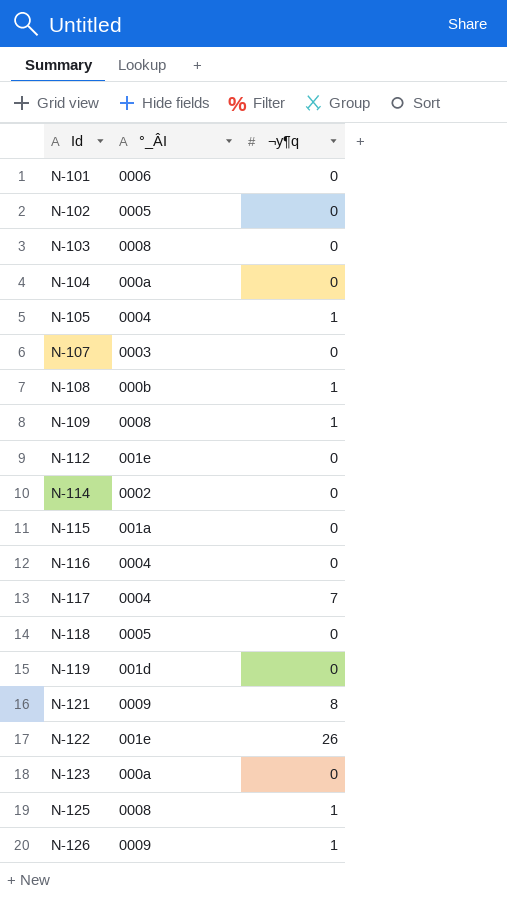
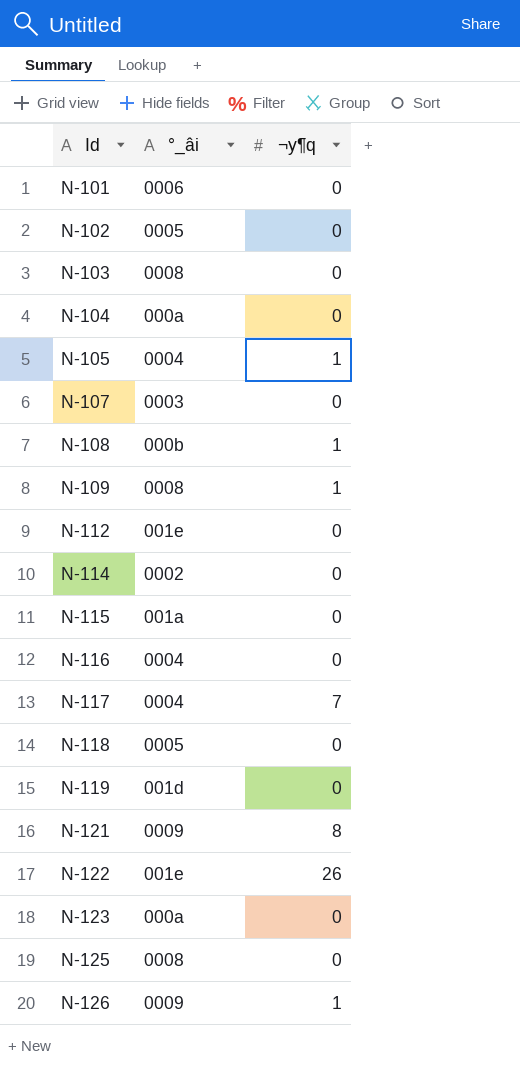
column name: °_ÂI -> °_âi
N-125 | ¬y¶q: 1 -> 0

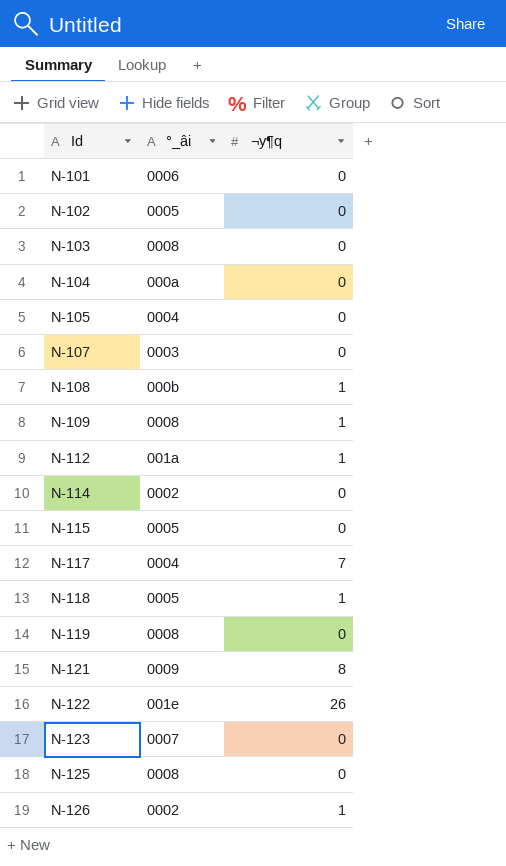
row N-116: 0004 | 0 -> none
N-105 | ¬y¶q: 1 -> 0
N-112 | °_âi: 001e -> 001a
N-112 | ¬y¶q: 0 -> 1
N-115 | °_âi: 001a -> 0005
N-118 | ¬y¶q: 0 -> 1
N-119 | °_âi: 001d -> 0008
N-123 | °_âi: 000a -> 0007
N-126 | °_âi: 0009 -> 0002

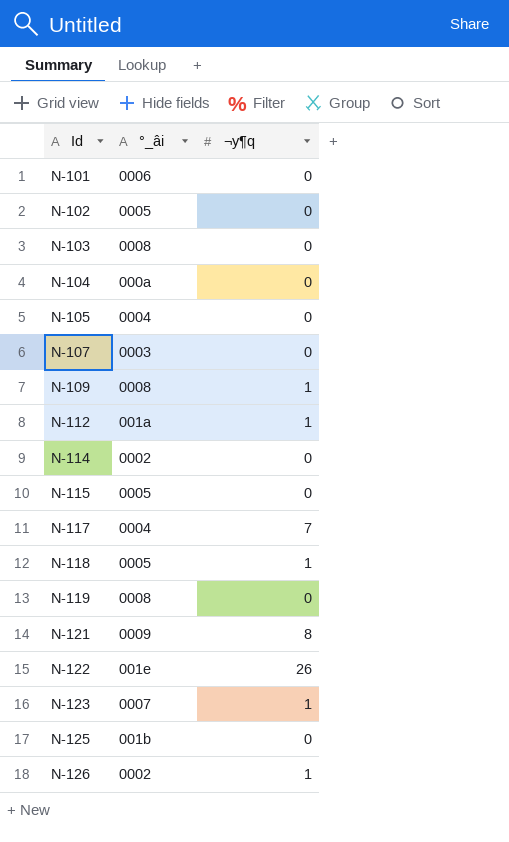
row N-108: 000b | 1 -> none
N-123 | ¬y¶q: 0 -> 1
N-125 | °_âi: 0008 -> 001b

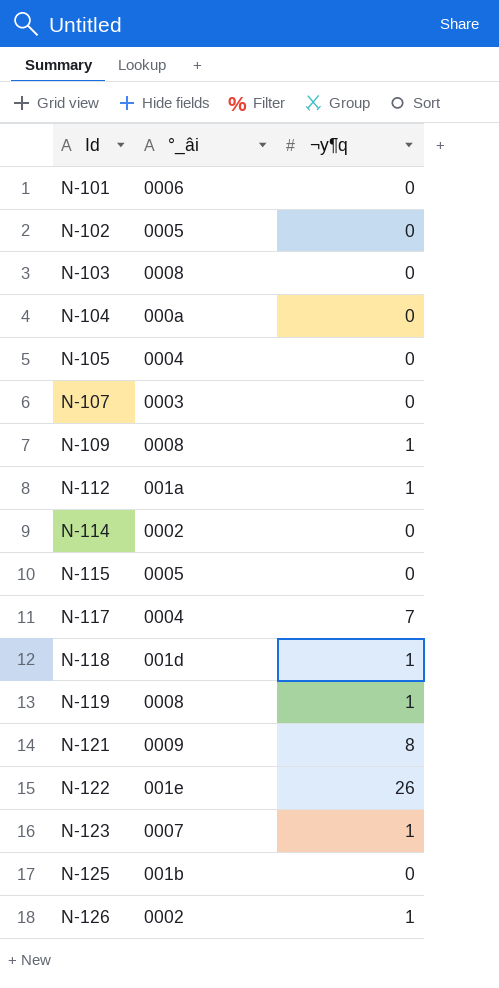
N-118 | °_âi: 0005 -> 001d
N-119 | ¬y¶q: 0 -> 1

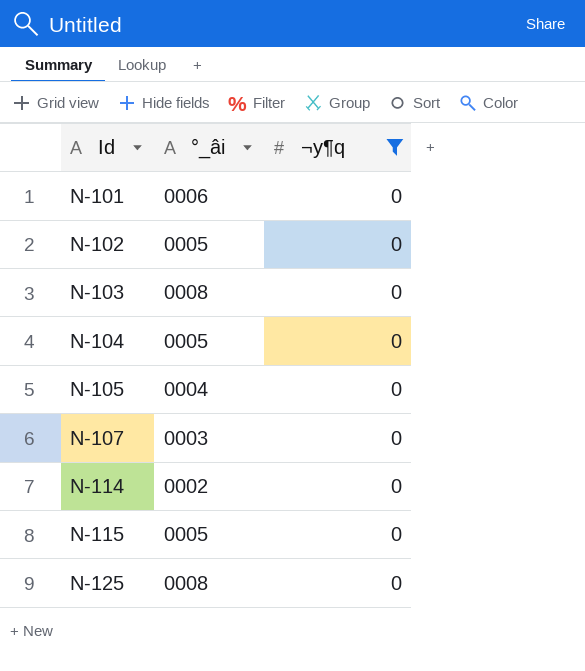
filter: none -> ¬y¶q = 0
N-104 | °_âi: 000a -> 0005
N-125 | °_âi: 001b -> 0008

